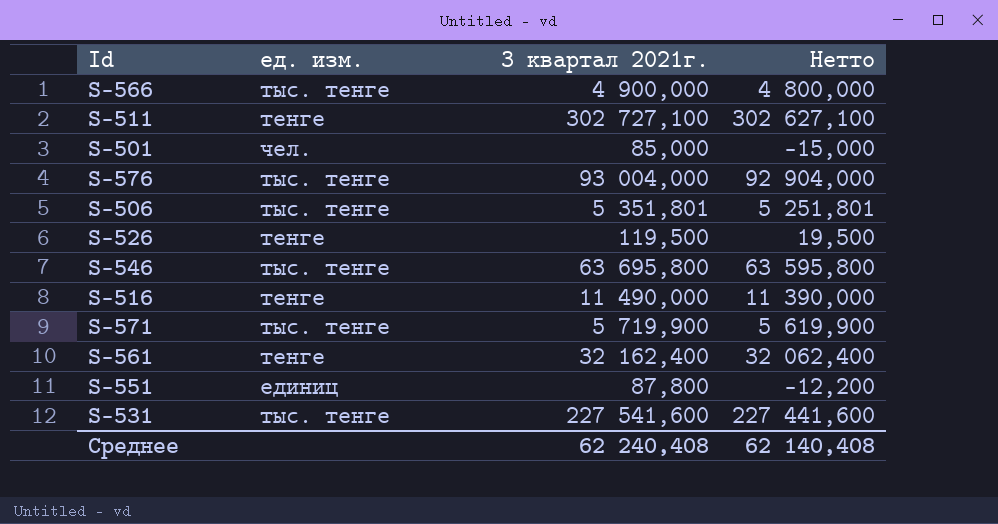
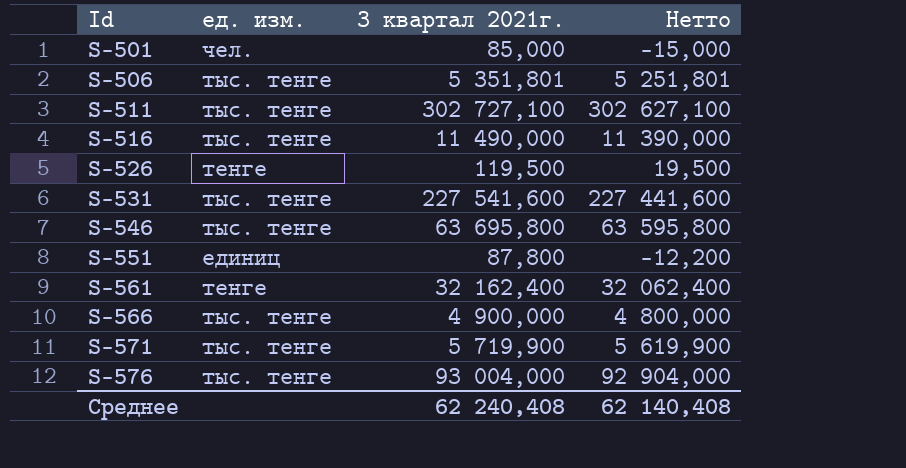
row order: none -> Id ascending
S-511 | ед. изм.: тенге -> тыс. тенге
S-516 | ед. изм.: тенге -> тыс. тенге

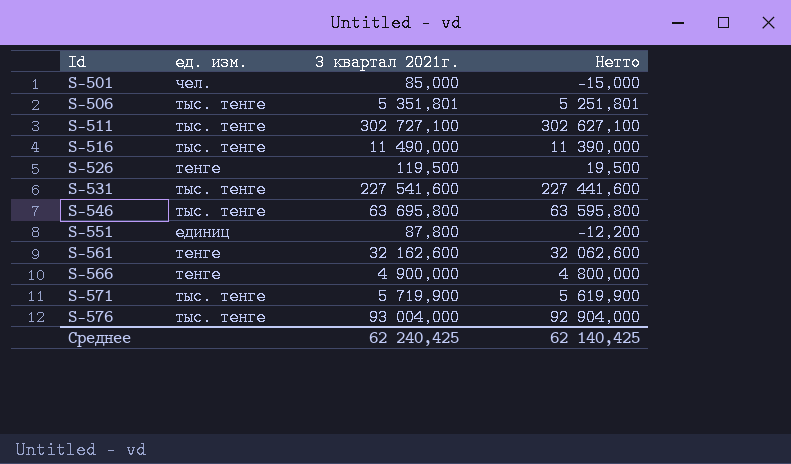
S-561 | 3 квартал 2021г.: 32 162,400 -> 32 162,600
S-561 | Нетто: 32 062,400 -> 32 062,600
S-566 | ед. изм.: тыс. тенге -> тенге
Среднее | 3 квартал 2021г.: 62 240,408 -> 62 240,425
Среднее | Нетто: 62 140,408 -> 62 140,425

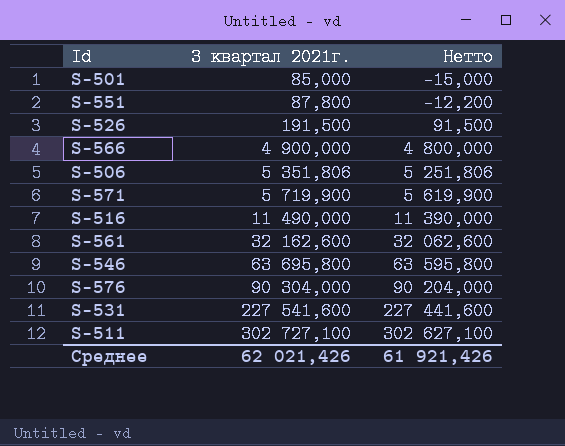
row order: Id ascending -> 3 квартал 2021г. ascending
column ед. изм. | position: 2 -> none
S-526 | 3 квартал 2021г.: 119,500 -> 191,500
S-526 | Нетто: 19,500 -> 91,500
S-506 | 3 квартал 2021г.: 5 351,801 -> 5 351,806
S-506 | Нетто: 5 251,801 -> 5 251,806
S-576 | 3 квартал 2021г.: 93 004,000 -> 90 304,000
S-576 | Нетто: 92 904,000 -> 90 204,000
Среднее | 3 квартал 2021г.: 62 240,425 -> 62 021,426
Среднее | Нетто: 62 140,425 -> 61 921,426

